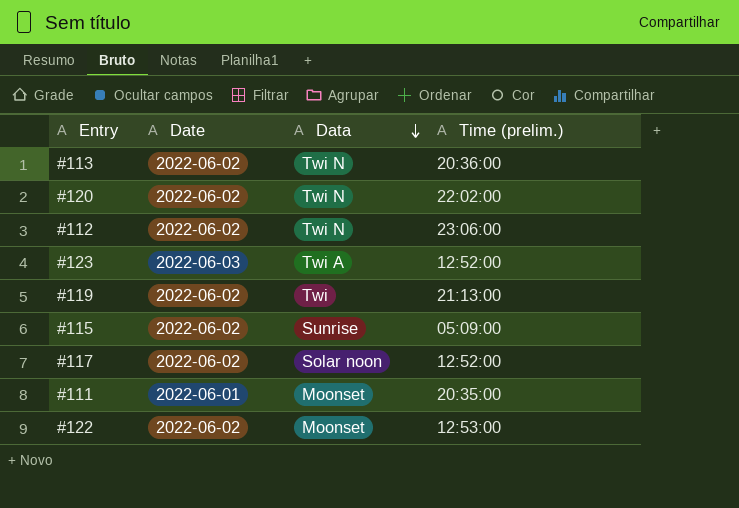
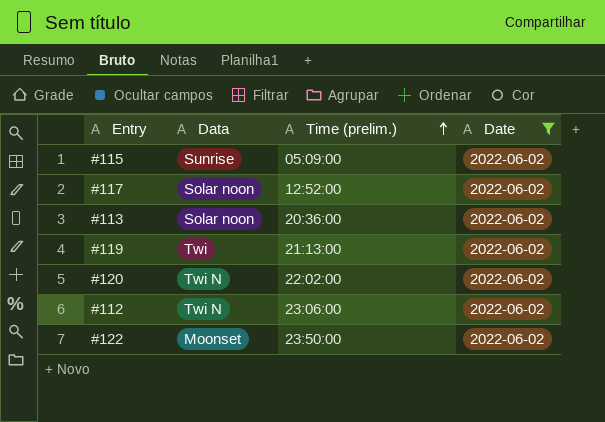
filter: none -> Date = 2022-06-02
row order: Data descending -> Time (prelim.) ascending
column Date | position: 2 -> 4
#113 | Data: Twi N -> Solar noon
#122 | Time (prelim.): 12:53:00 -> 23:50:00

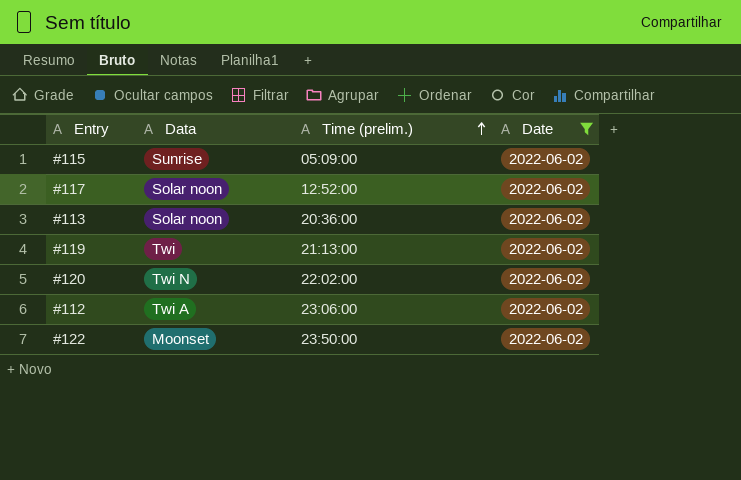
#112 | Data: Twi N -> Twi A

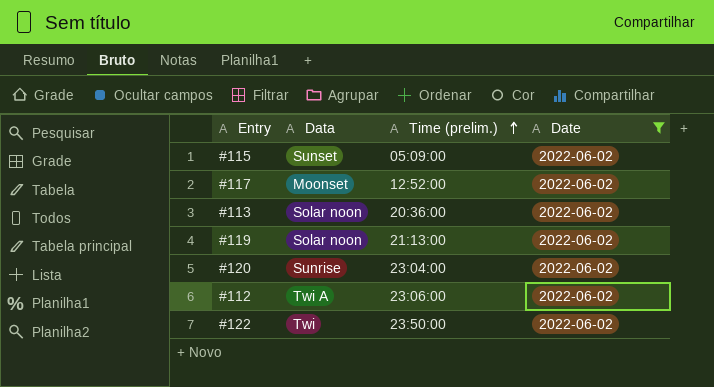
#115 | Data: Sunrise -> Sunset
#117 | Data: Solar noon -> Moonset
#119 | Data: Twi -> Solar noon
#120 | Data: Twi N -> Sunrise
#120 | Time (prelim.): 22:02:00 -> 23:04:00
#122 | Data: Moonset -> Twi

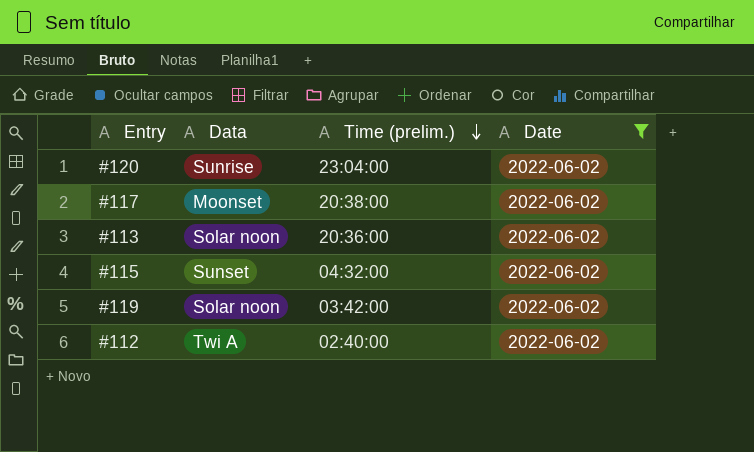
row order: Time (prelim.) ascending -> Time (prelim.) descending
row #122: Twi | 23:50:00 | 2022-06-02 -> none
#117 | Time (prelim.): 12:52:00 -> 20:38:00
#115 | Time (prelim.): 05:09:00 -> 04:32:00
#119 | Time (prelim.): 21:13:00 -> 03:42:00
#112 | Time (prelim.): 23:06:00 -> 02:40:00

